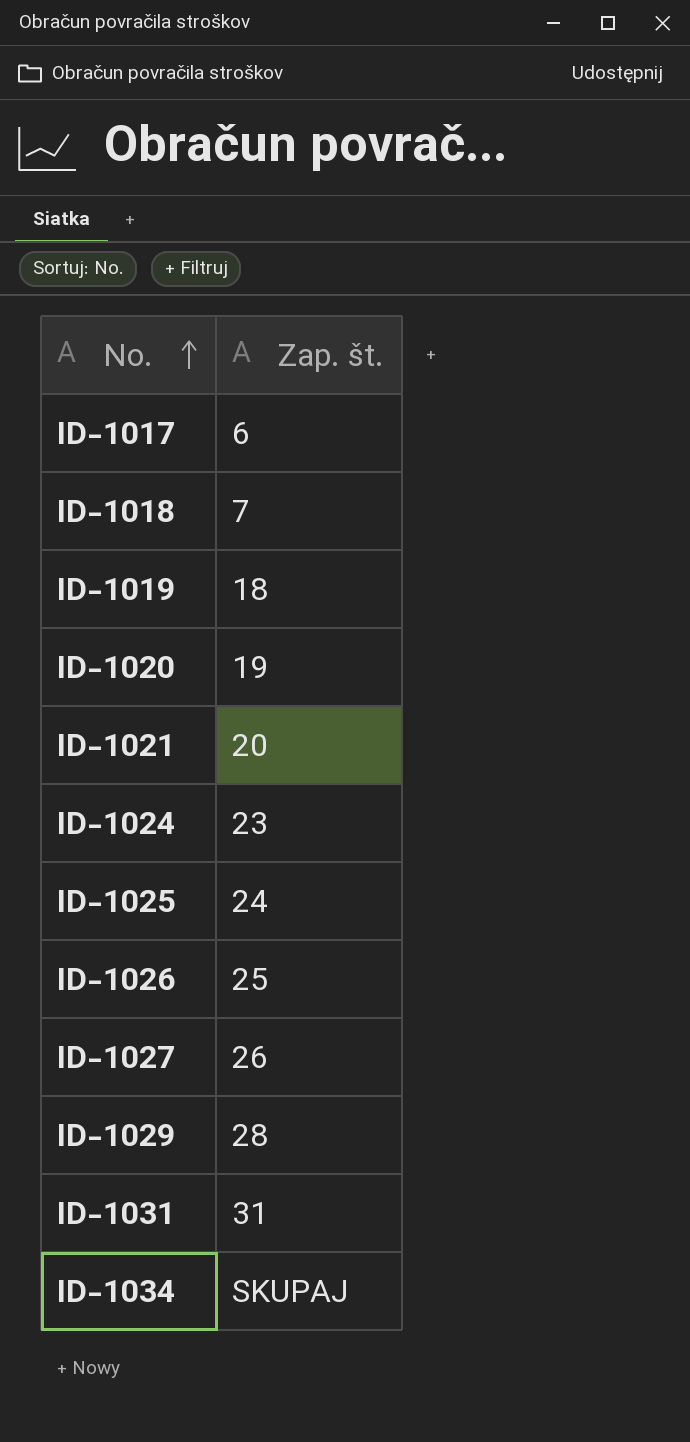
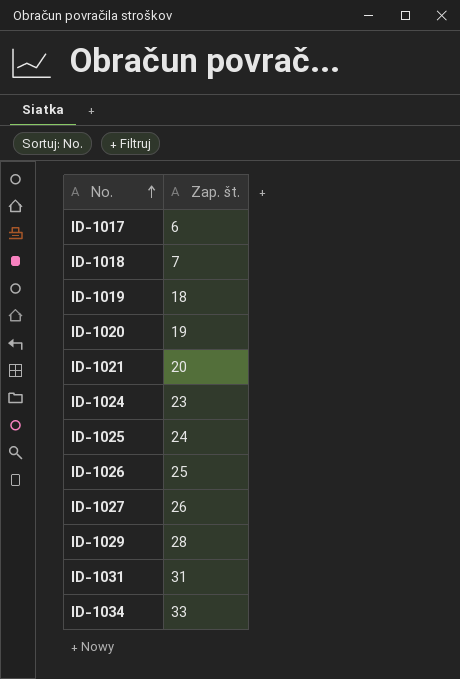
ID-1034 | Zap. št.: SKUPAJ -> 33

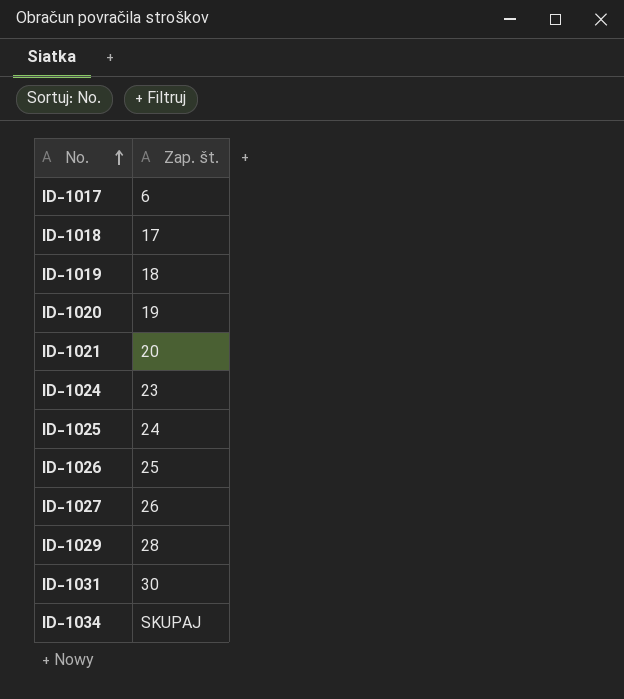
ID-1018 | Zap. št.: 7 -> 17
ID-1031 | Zap. št.: 31 -> 30
ID-1034 | Zap. št.: 33 -> SKUPAJ

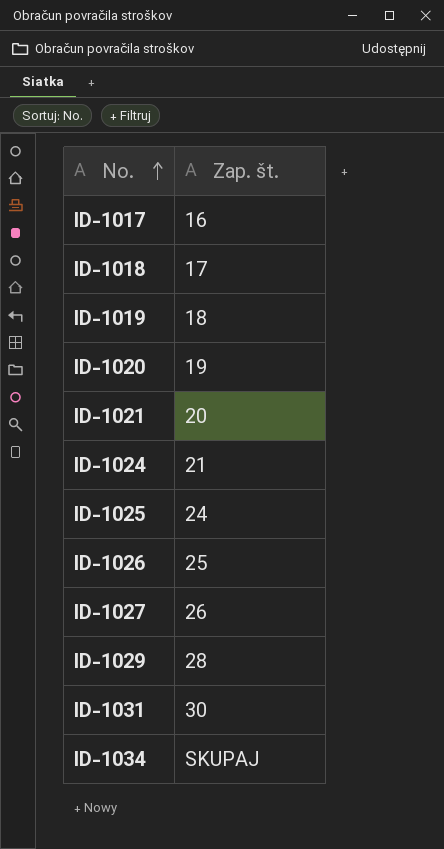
ID-1017 | Zap. št.: 6 -> 16
ID-1024 | Zap. št.: 23 -> 21

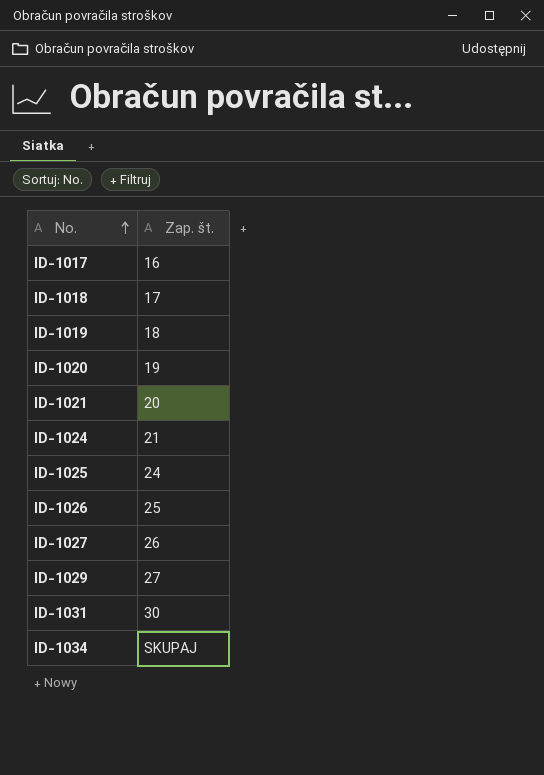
ID-1029 | Zap. št.: 28 -> 27

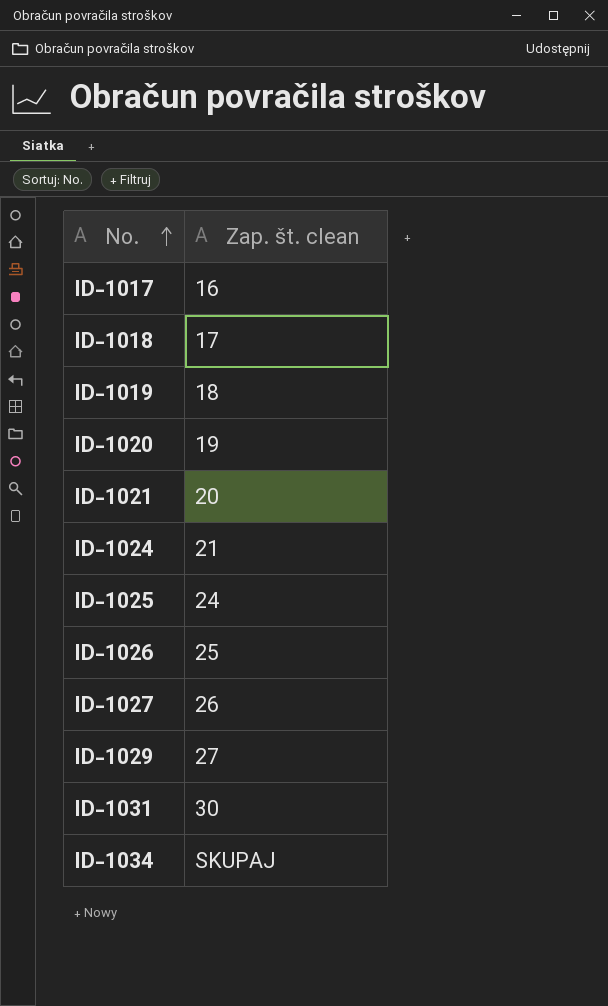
column name: Zap. št. -> Zap. št. clean

